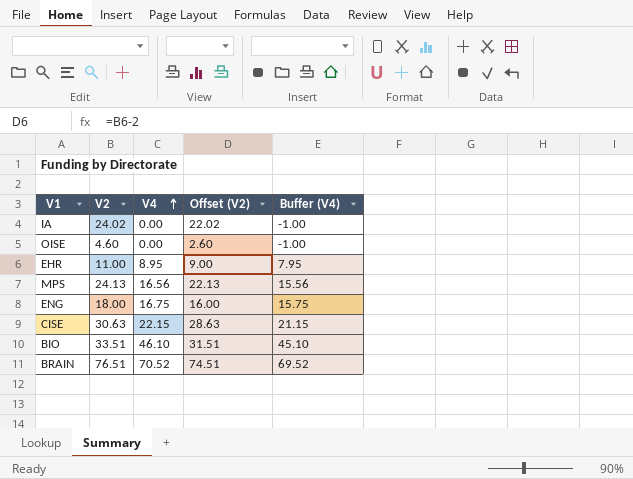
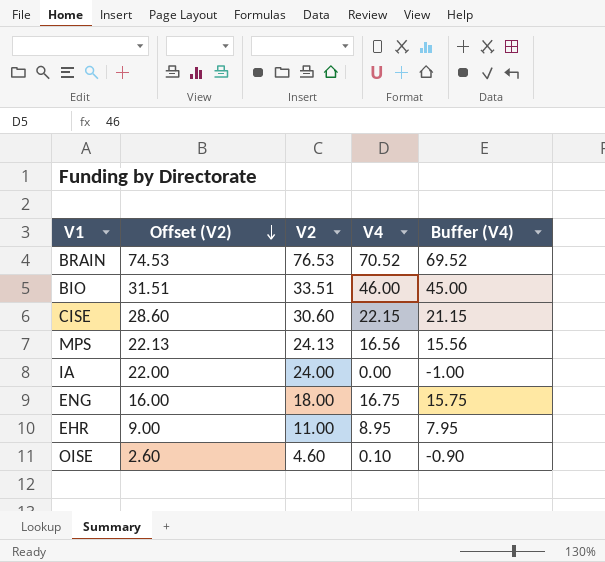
row order: V4 ascending -> Offset (V2) descending
column Offset (V2) | position: 4 -> 2
BRAIN | Offset (V2): 74.51 -> 74.53
BRAIN | V2: 76.51 -> 76.53
BIO | V4: 46.10 -> 46.00
BIO | Buffer (V4): 45.10 -> 45.00
CISE | Offset (V2): 28.63 -> 28.60
CISE | V2: 30.63 -> 30.60
IA | Offset (V2): 22.02 -> 22.00
IA | V2: 24.02 -> 24.00
OISE | V4: 0.00 -> 0.10
OISE | Buffer (V4): -1.00 -> -0.90

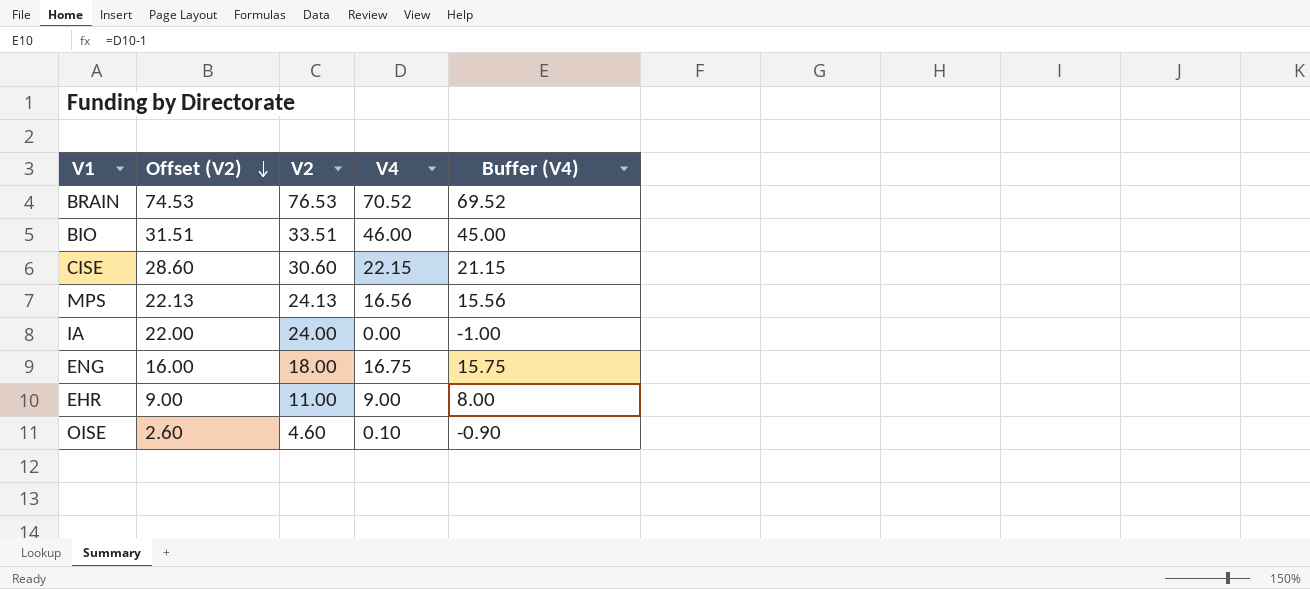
EHR | V4: 8.95 -> 9.00
EHR | Buffer (V4): 7.95 -> 8.00

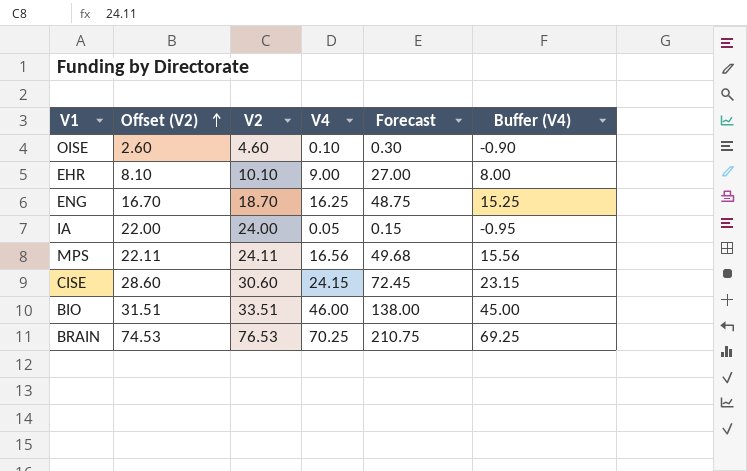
row order: Offset (V2) descending -> Offset (V2) ascending
column Forecast | formula: none -> [V4] * 3
EHR | Offset (V2): 9.00 -> 8.10
EHR | V2: 11.00 -> 10.10
ENG | Offset (V2): 16.00 -> 16.70
ENG | V2: 18.00 -> 18.70
ENG | V4: 16.75 -> 16.25
ENG | Buffer (V4): 15.75 -> 15.25
IA | V4: 0.00 -> 0.05
IA | Buffer (V4): -1.00 -> -0.95
MPS | Offset (V2): 22.13 -> 22.11
MPS | V2: 24.13 -> 24.11
CISE | V4: 22.15 -> 24.15
CISE | Buffer (V4): 21.15 -> 23.15
BRAIN | V4: 70.52 -> 70.25
BRAIN | Buffer (V4): 69.52 -> 69.25

